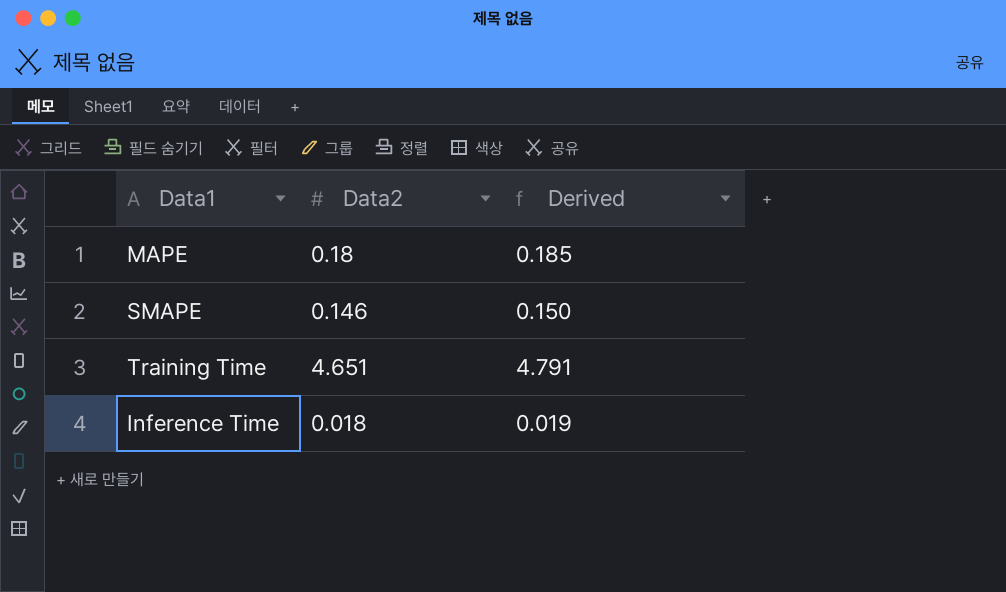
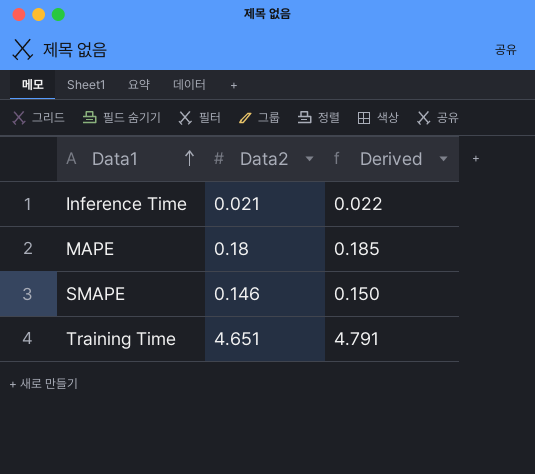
row order: none -> Data1 ascending
Inference Time | Data2: 0.018 -> 0.021
Inference Time | Derived: 0.019 -> 0.022

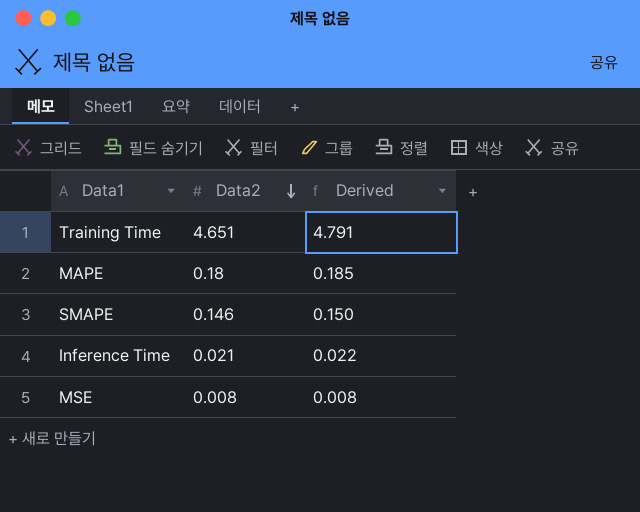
row order: Data1 ascending -> Data2 descending
row MSE: none -> 0.008 | 0.008

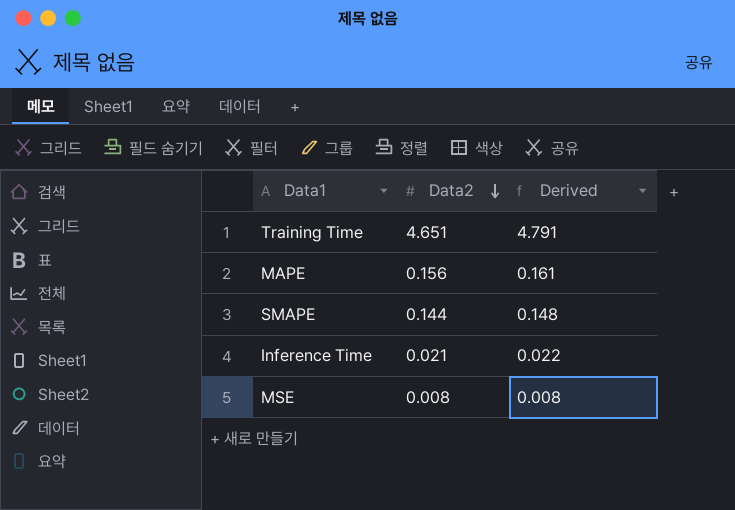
MAPE | Data2: 0.18 -> 0.156
MAPE | Derived: 0.185 -> 0.161
SMAPE | Data2: 0.146 -> 0.144
SMAPE | Derived: 0.150 -> 0.148

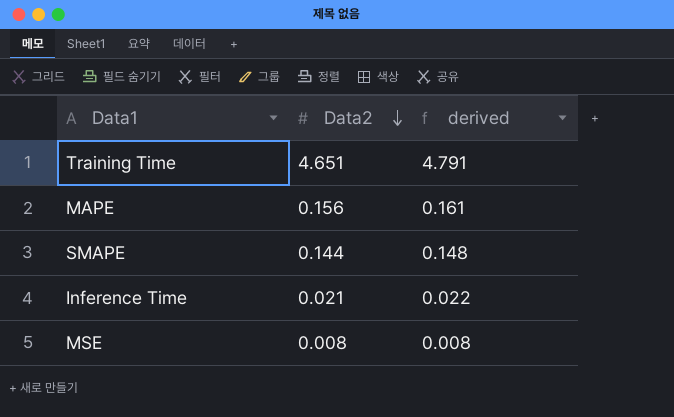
column name: Derived -> derived

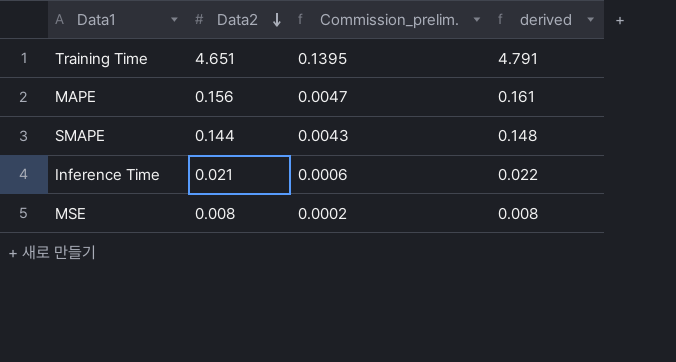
column Commission_prelim. | formula: none -> [Data2] * 0.03

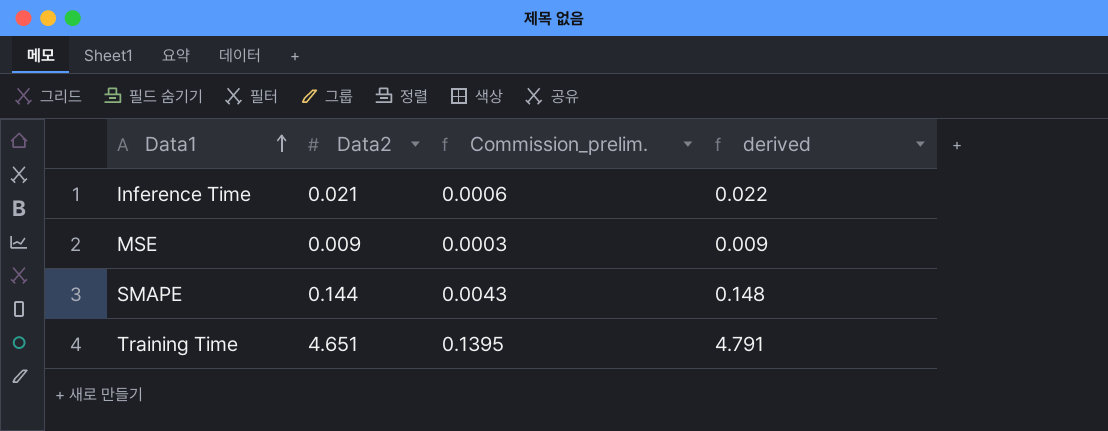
row order: Data2 descending -> Data1 ascending
row MAPE: 0.156 | 0.0047 | 0.161 -> none
MSE | Data2: 0.008 -> 0.009
MSE | Commission_prelim.: 0.0002 -> 0.0003
MSE | derived: 0.008 -> 0.009

